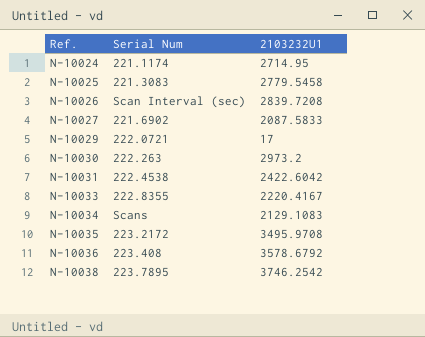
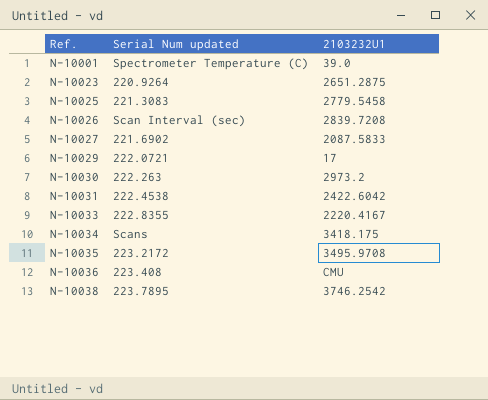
column name: Serial Num -> Serial Num updated
row N-10024: 221.1174 | 2714.95 -> none
row N-10001: none -> Spectrometer Temperature (C) | 39.0
row N-10023: none -> 220.9264 | 2651.2875
N-10034 | 2103232U1: 2129.1083 -> 3418.175
N-10036 | 2103232U1: 3578.6792 -> CMU

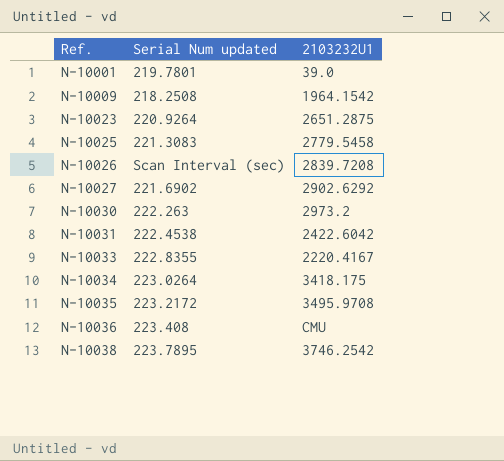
row N-10029: 222.0721 | 17 -> none
N-10001 | Serial Num updated: Spectrometer Temperature (C) -> 219.7801
row N-10009: none -> 218.2508 | 1964.1542
N-10027 | 2103232U1: 2087.5833 -> 2902.6292
N-10034 | Serial Num updated: Scans -> 223.0264

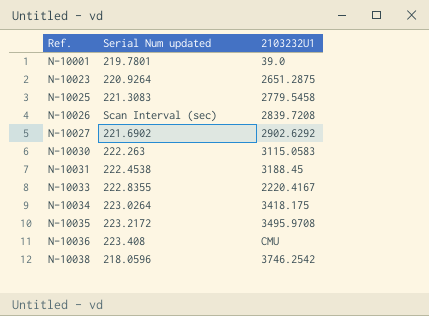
row N-10009: 218.2508 | 1964.1542 -> none
N-10030 | 2103232U1: 2973.2 -> 3115.0583
N-10031 | 2103232U1: 2422.6042 -> 3188.45
N-10038 | Serial Num updated: 223.7895 -> 218.0596

